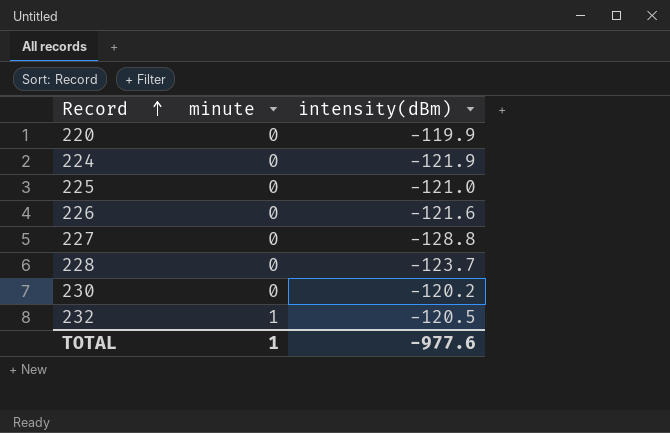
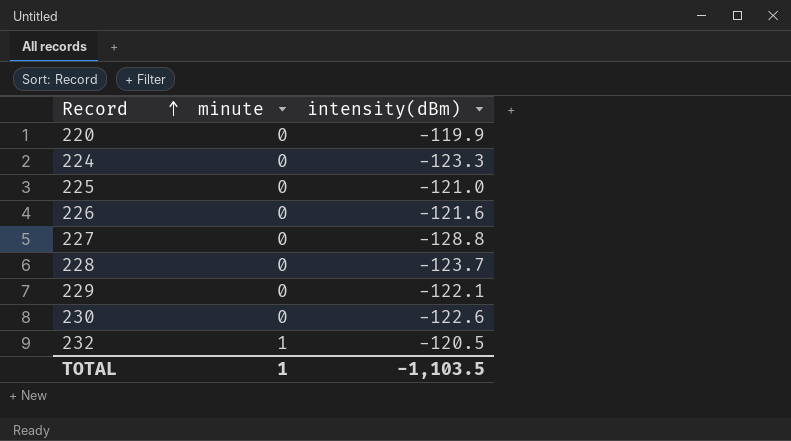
224 | intensity(dBm): -121.9 -> -123.3
row 229: none -> 0 | -122.1
230 | intensity(dBm): -120.2 -> -122.6
TOTAL | intensity(dBm): -977.6 -> -1,103.5

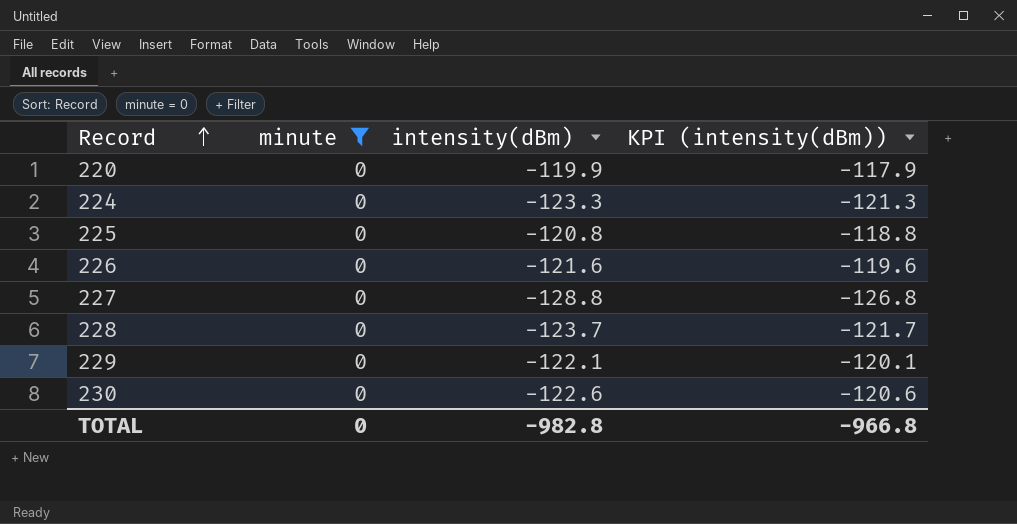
filter: none -> minute = 0
column KPI (intensity(dBm)) | formula: none -> [intensity(dBm)] + 2
225 | intensity(dBm): -121.0 -> -120.8
TOTAL | minute: 1 -> 0
TOTAL | intensity(dBm): -1,103.5 -> -982.8

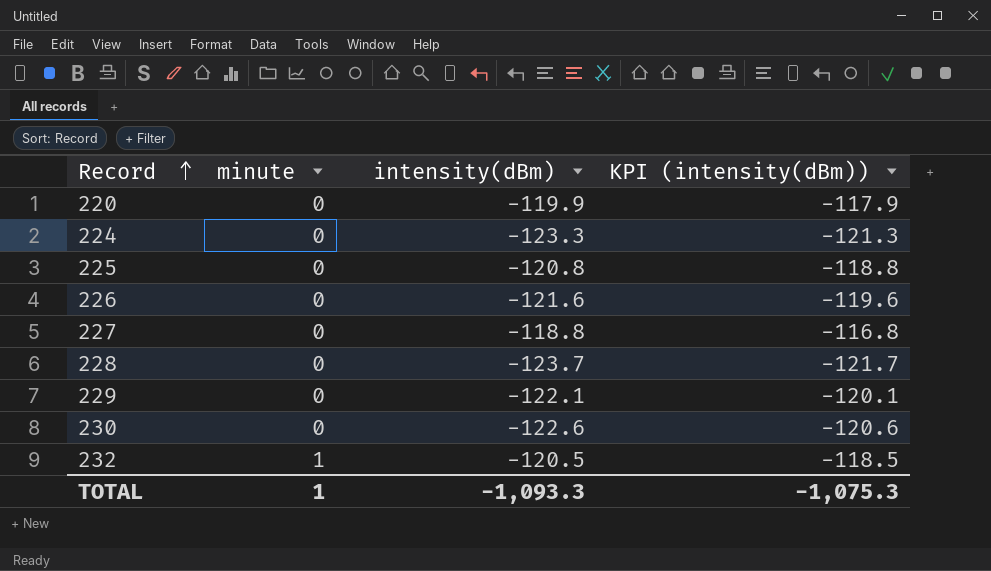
filter: minute = 0 -> none
227 | intensity(dBm): -128.8 -> -118.8
227 | KPI (intensity(dBm)): -126.8 -> -116.8
TOTAL | minute: 0 -> 1
TOTAL | intensity(dBm): -982.8 -> -1,093.3
TOTAL | KPI (intensity(dBm)): -966.8 -> -1,075.3

